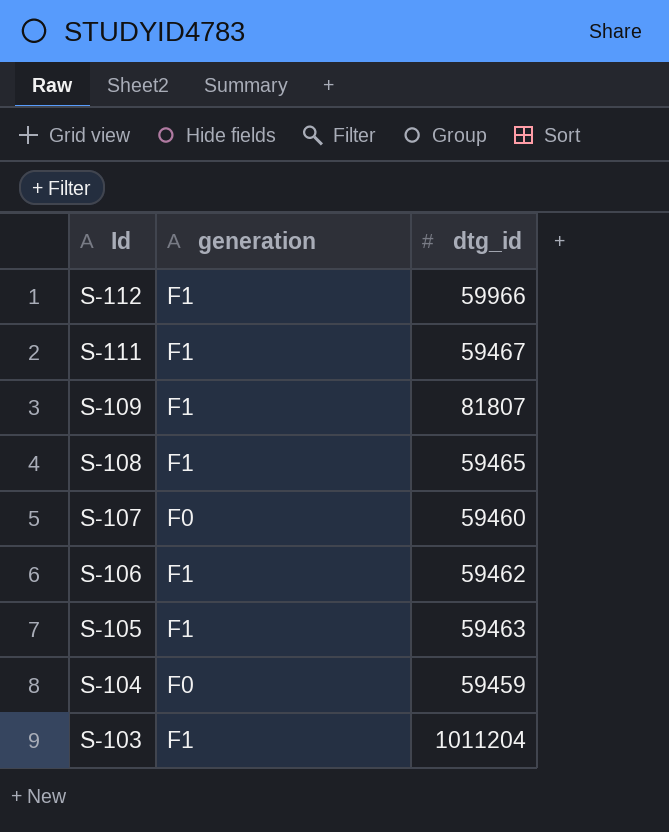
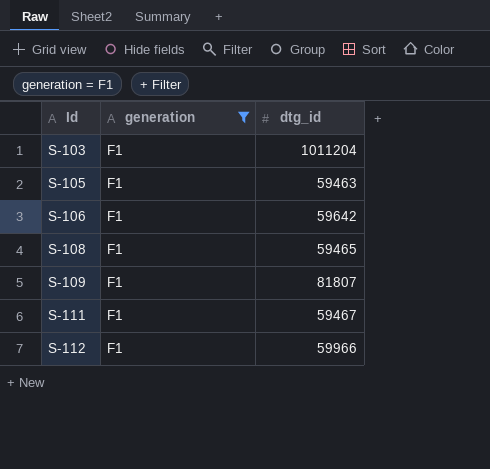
filter: none -> generation = F1
row order: Id descending -> Id ascending
S-106 | dtg_id: 59462 -> 59642

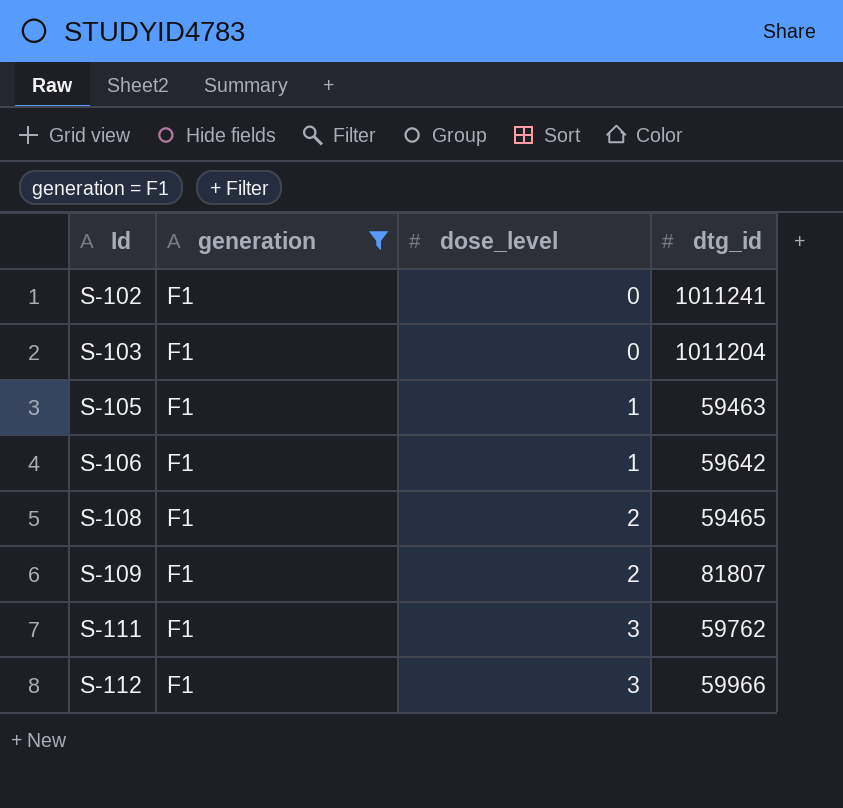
column dose_level | position: none -> 3
row S-102: none -> F1 | 0 | 1011241
S-111 | dtg_id: 59467 -> 59762

